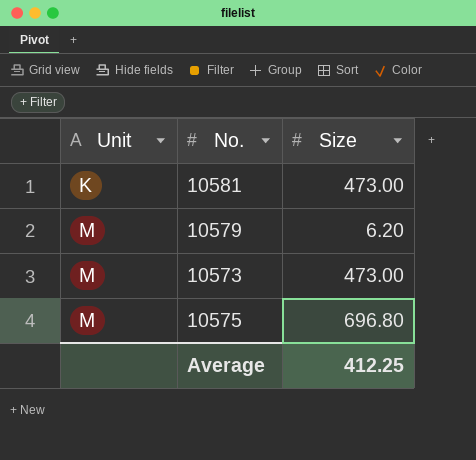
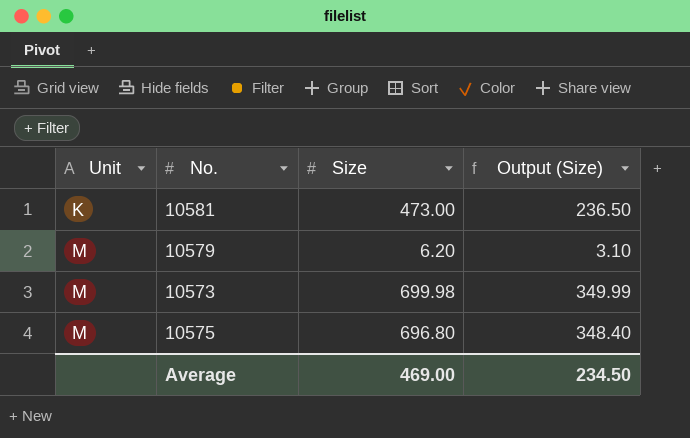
column Output (Size) | formula: none -> [Size] * 0.5
10573 | Size: 473.00 -> 699.98
Average | Size: 412.25 -> 469.00

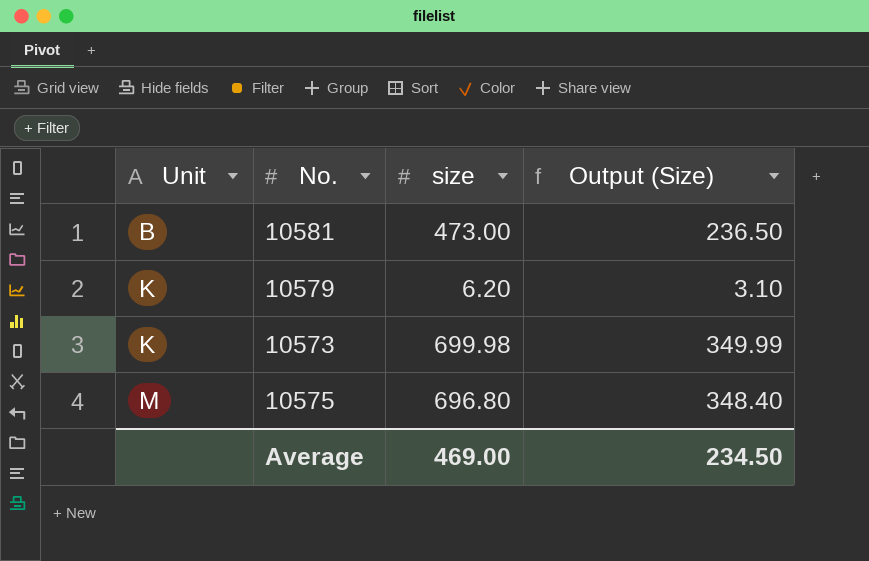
column name: Size -> size
10581 | Unit: K -> B
10579 | Unit: M -> K
10573 | Unit: M -> K

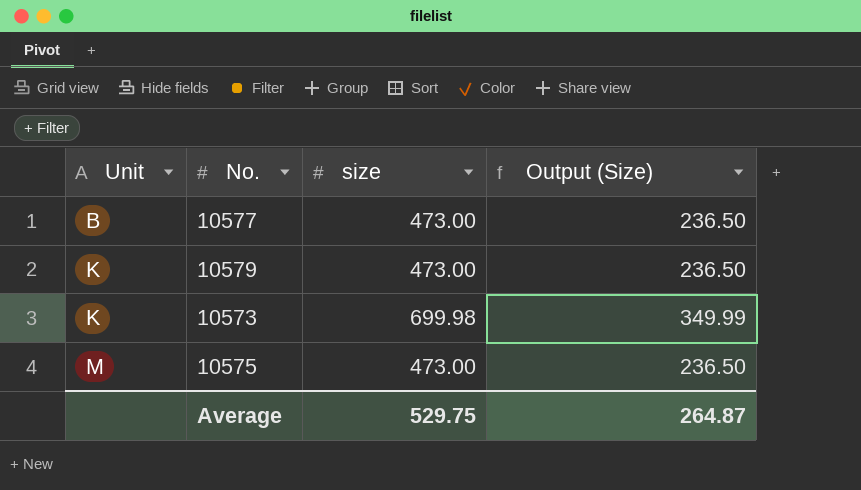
row 10581: B | 473.00 | 236.50 -> none
row 10577: none -> B | 473.00 | 236.50
10579 | size: 6.20 -> 473.00
10579 | Output (Size): 3.10 -> 236.50
10575 | size: 696.80 -> 473.00
10575 | Output (Size): 348.40 -> 236.50
Average | size: 469.00 -> 529.75
Average | Output (Size): 234.50 -> 264.87

